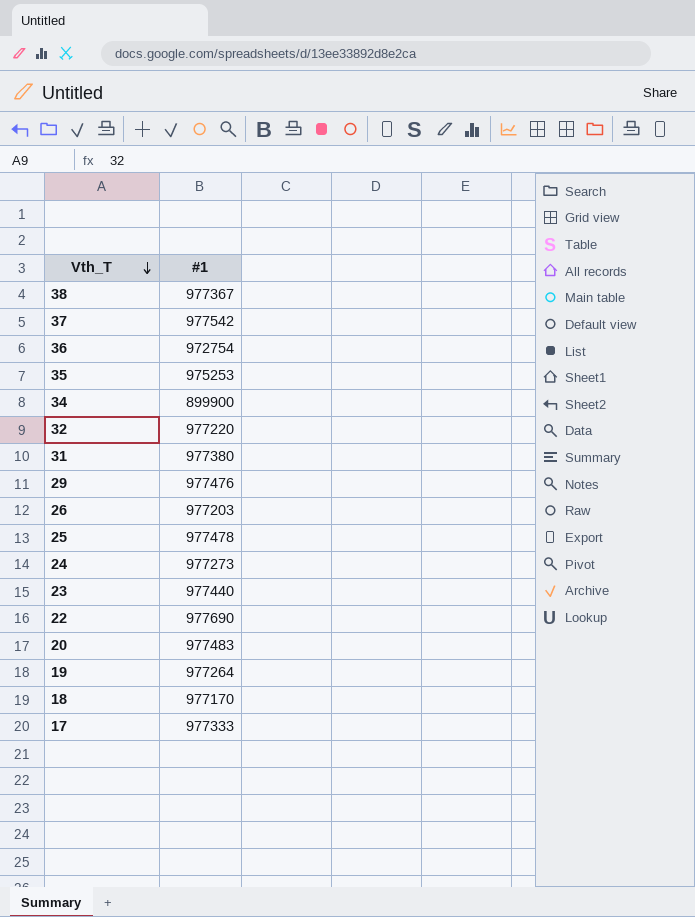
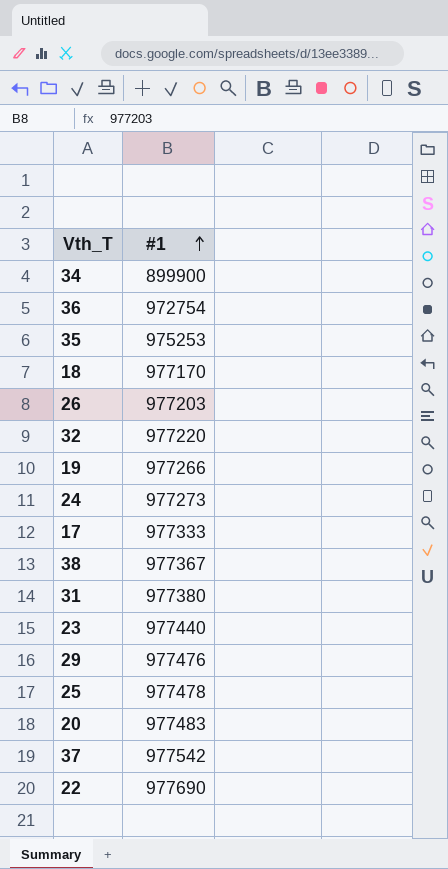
row order: Vth_T descending -> #1 ascending
19 | #1: 977264 -> 977266

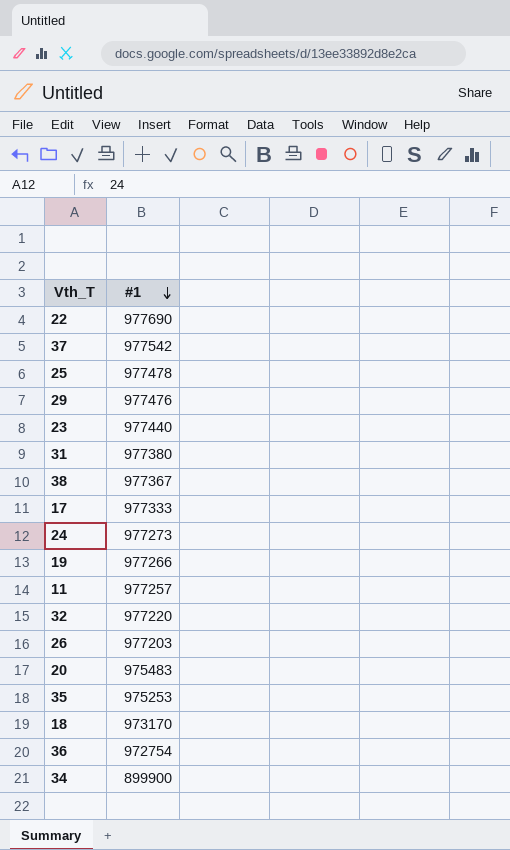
row order: #1 ascending -> #1 descending
row 11: none -> 977257
20 | #1: 977483 -> 975483
18 | #1: 977170 -> 973170

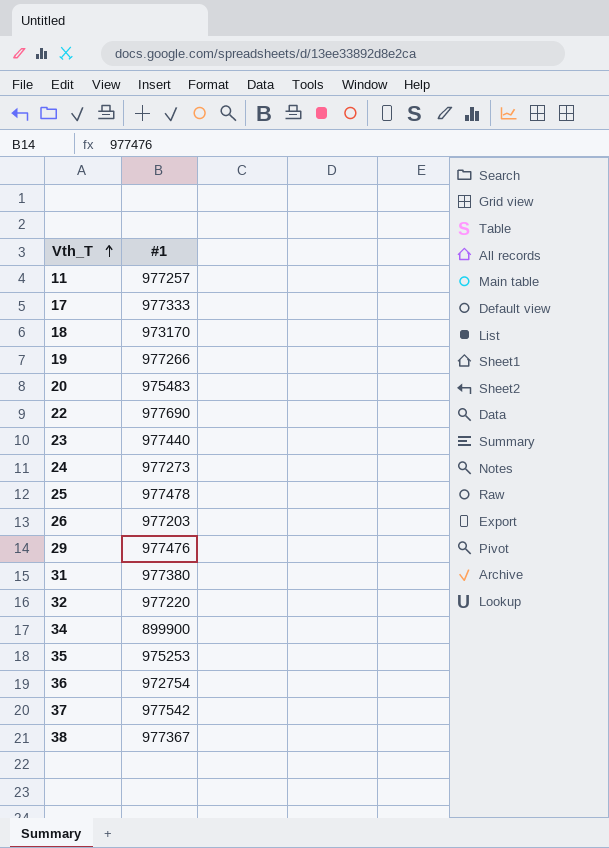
row order: #1 descending -> Vth_T ascending

